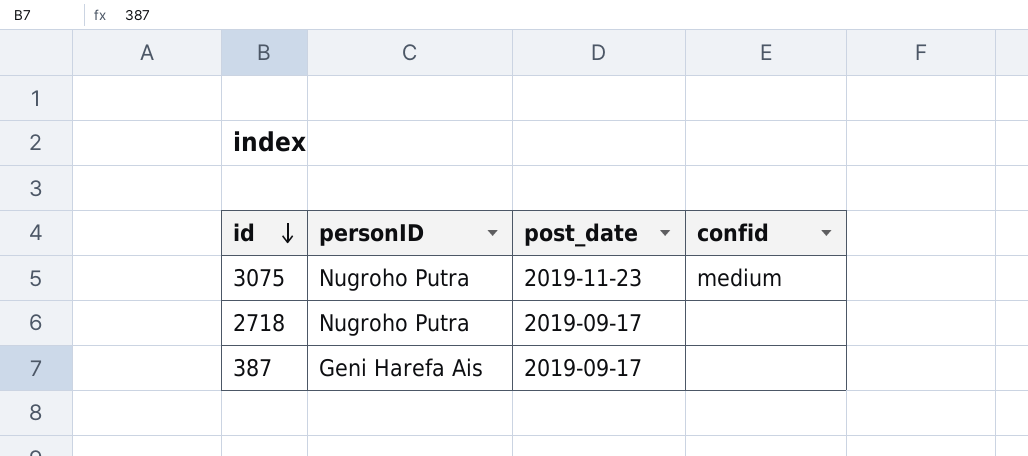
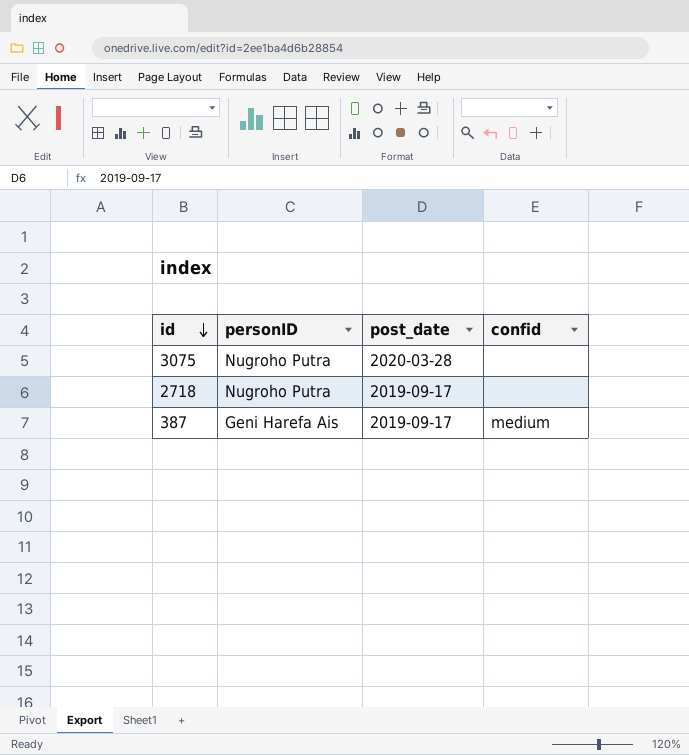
3075 | post_date: 2019-11-23 -> 2020-03-28
3075 | confid: medium -> none
387 | confid: none -> medium

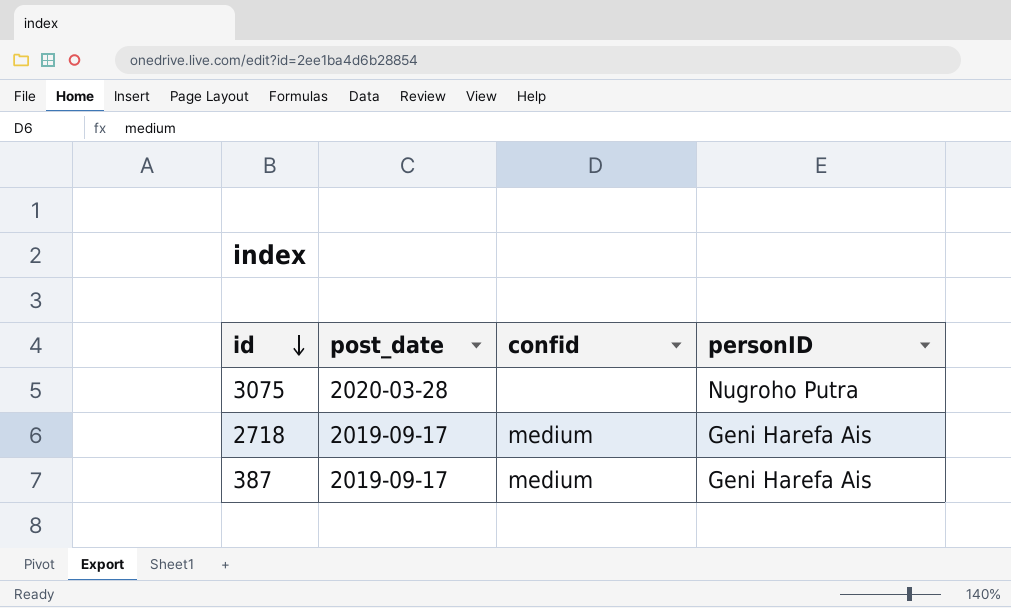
column personID | position: 2 -> 4
2718 | confid: none -> medium
2718 | personID: Nugroho Putra -> Geni Harefa Ais

